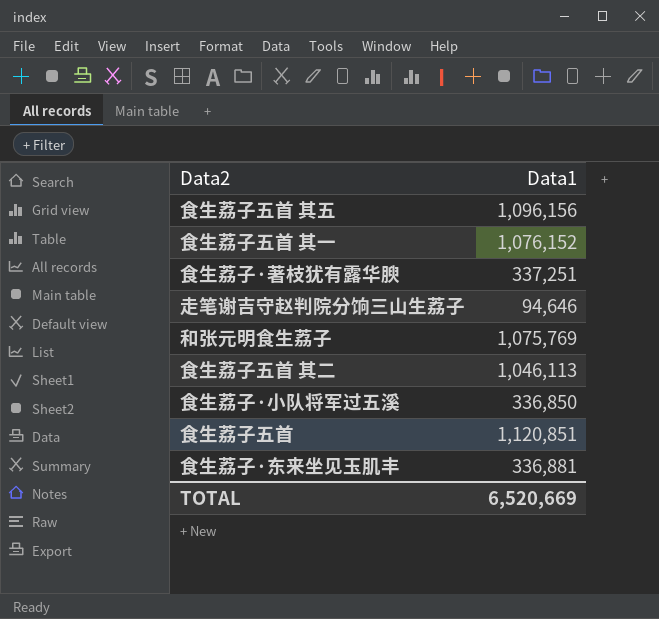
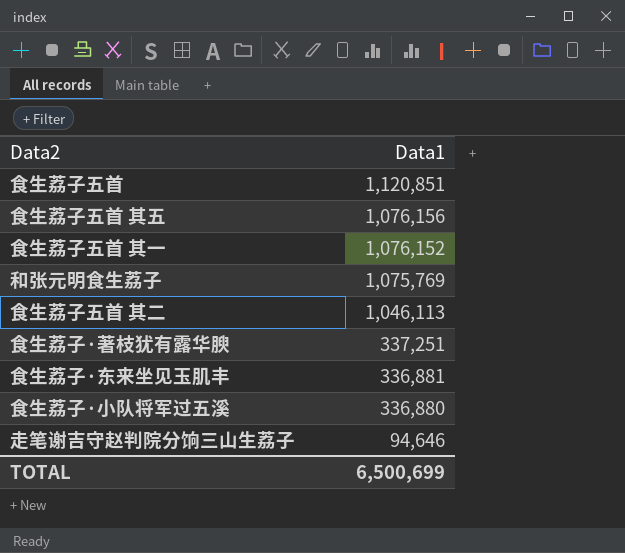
row order: none -> Data1 descending
食生荔子五首 其五 | Data1: 1,096,156 -> 1,076,156
食生荔子·小队将军过五溪 | Data1: 336,850 -> 336,880
TOTAL | Data1: 6,520,669 -> 6,500,699

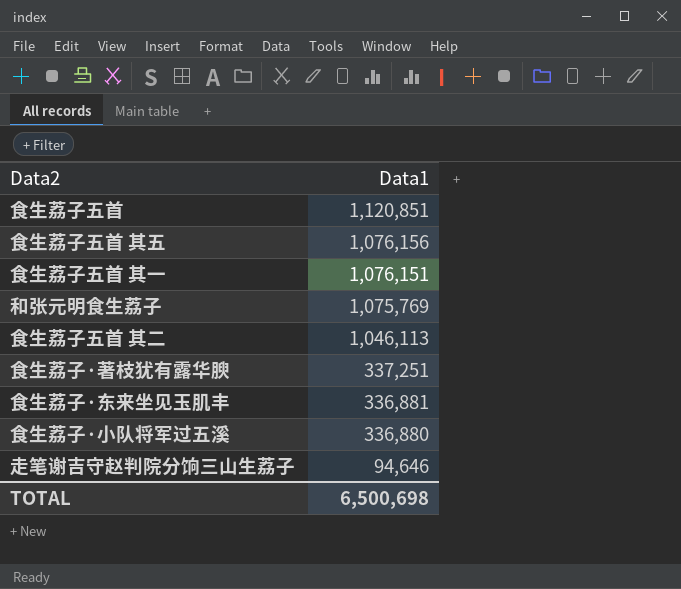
食生荔子五首 其一 | Data1: 1,076,152 -> 1,076,151
TOTAL | Data1: 6,500,699 -> 6,500,698

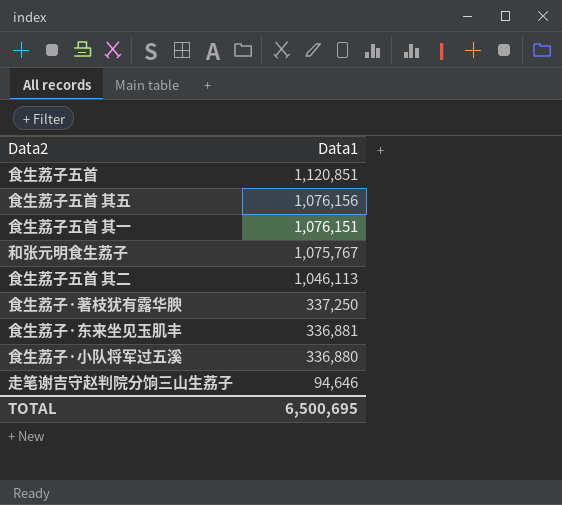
和张元明食生荔子 | Data1: 1,075,769 -> 1,075,767
食生荔子·著枝犹有露华腴 | Data1: 337,251 -> 337,250
TOTAL | Data1: 6,500,698 -> 6,500,695

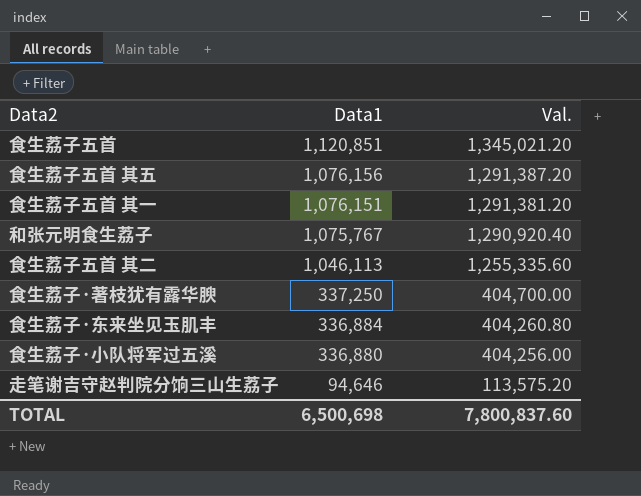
column Val. | formula: none -> [Data1] * 1.2
食生荔子·东来坐见玉肌丰 | Data1: 336,881 -> 336,884
TOTAL | Data1: 6,500,695 -> 6,500,698

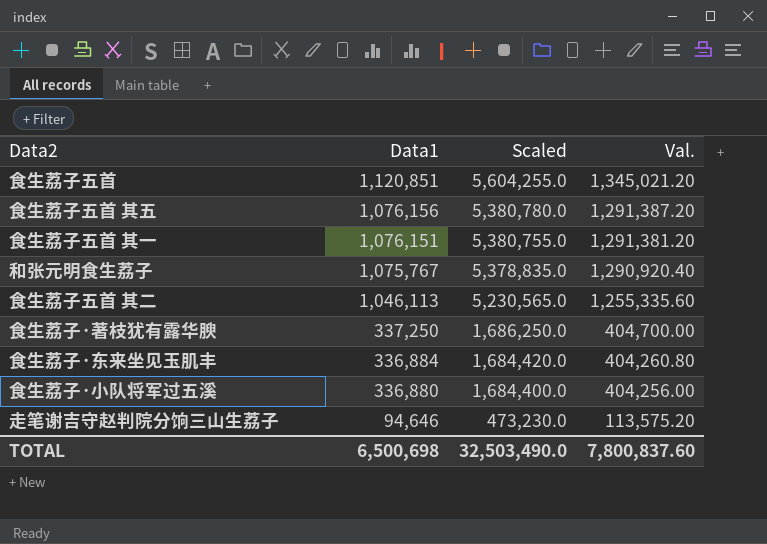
column Scaled | formula: none -> [Data1] * 5

